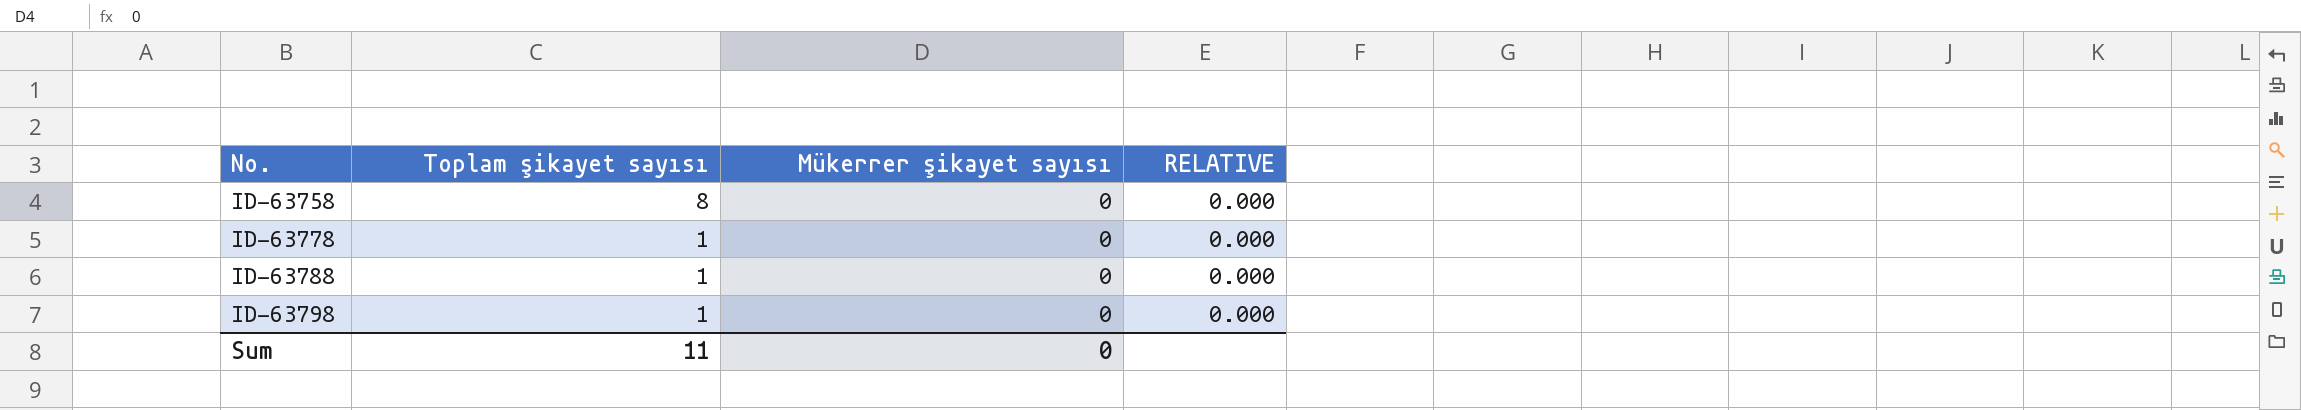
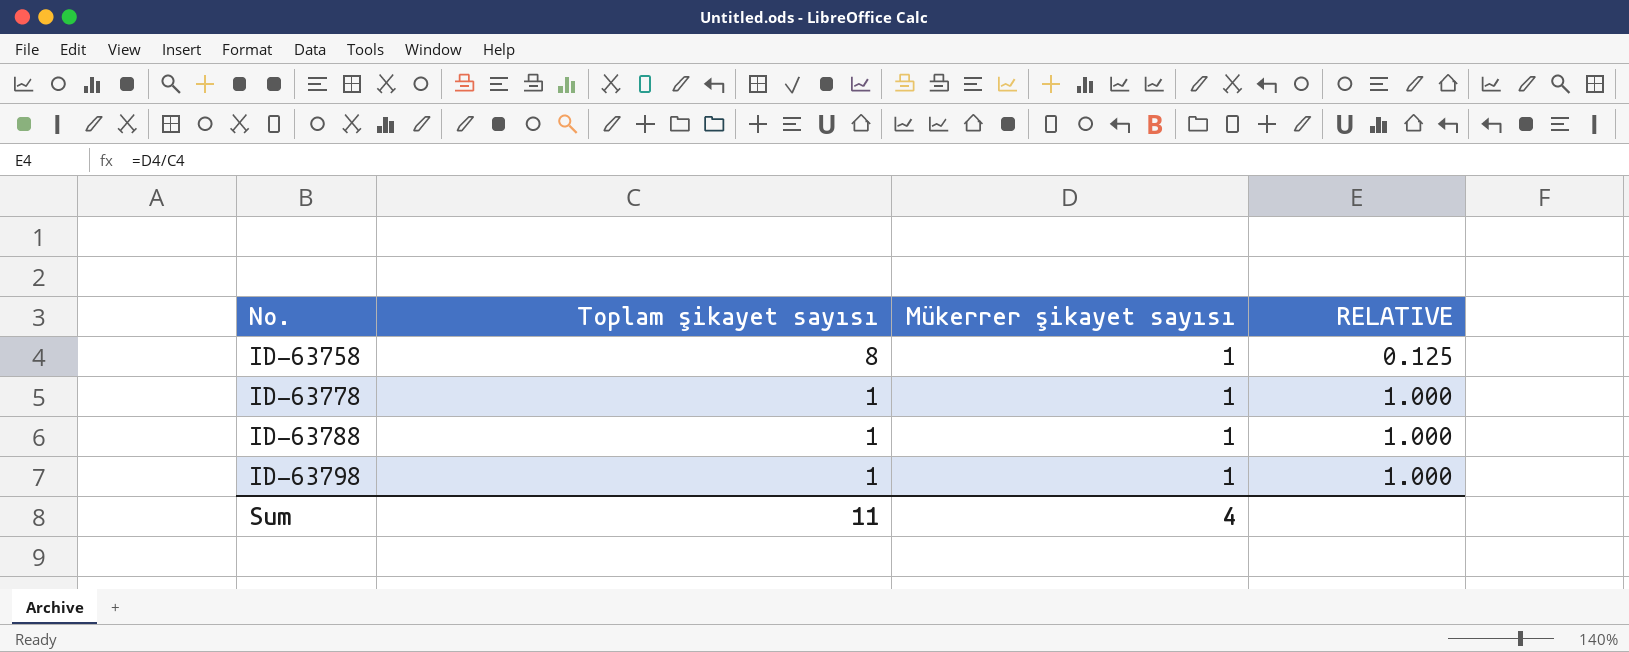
ID-63758 | Mükerrer şikayet sayısı: 0 -> 1
ID-63758 | RELATIVE: 0.000 -> 0.125
ID-63778 | Mükerrer şikayet sayısı: 0 -> 1
ID-63778 | RELATIVE: 0.000 -> 1.000
ID-63788 | Mükerrer şikayet sayısı: 0 -> 1
ID-63788 | RELATIVE: 0.000 -> 1.000
ID-63798 | Mükerrer şikayet sayısı: 0 -> 1
ID-63798 | RELATIVE: 0.000 -> 1.000
Sum | Mükerrer şikayet sayısı: 0 -> 4

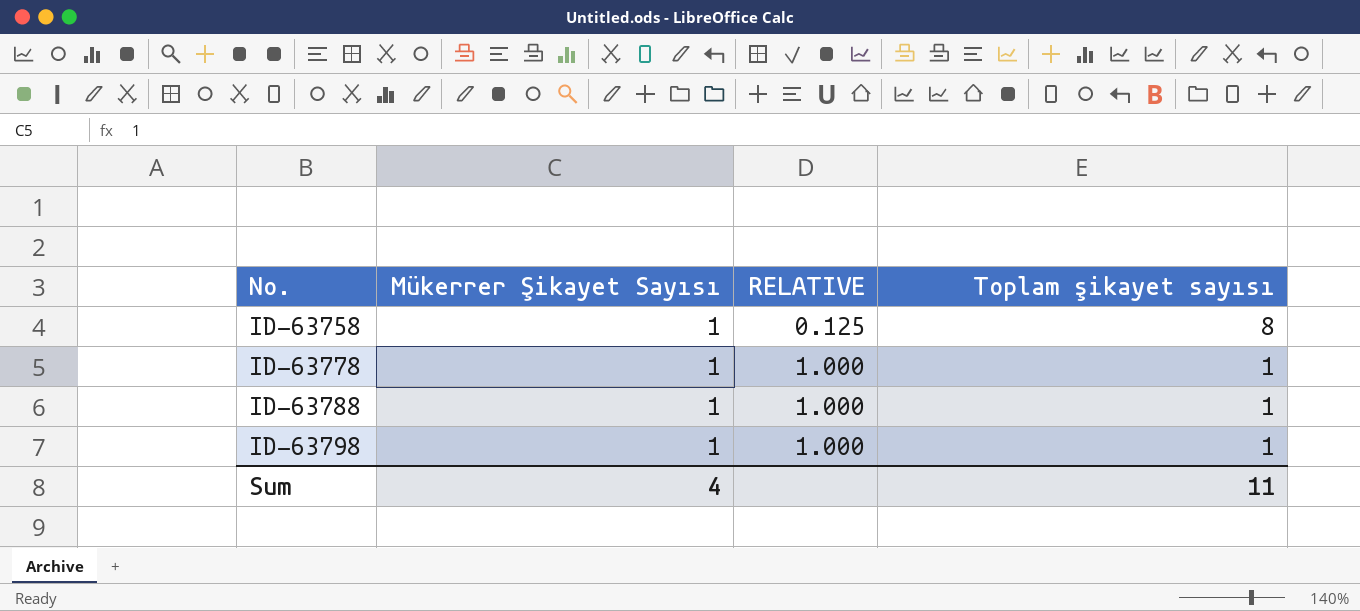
column name: Mükerrer şikayet sayısı -> Mükerrer Şikayet Sayısı
column Toplam şikayet sayısı | position: 2 -> 4

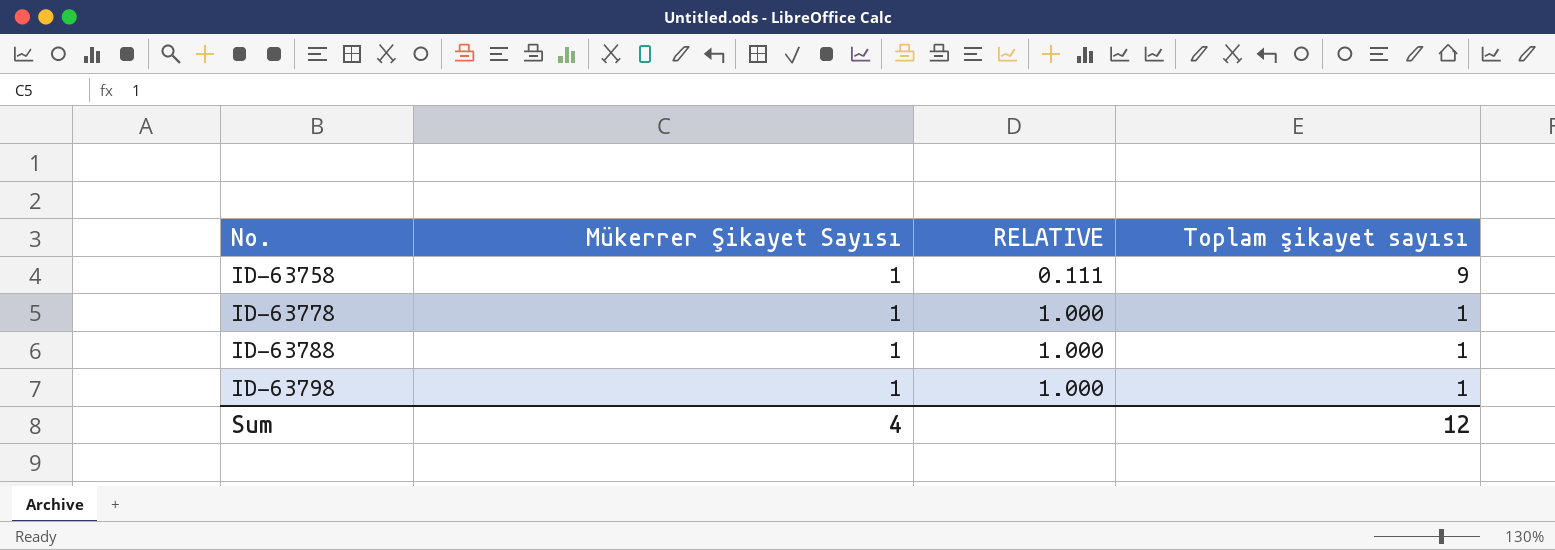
ID-63758 | RELATIVE: 0.125 -> 0.111
ID-63758 | Toplam şikayet sayısı: 8 -> 9
Sum | Toplam şikayet sayısı: 11 -> 12

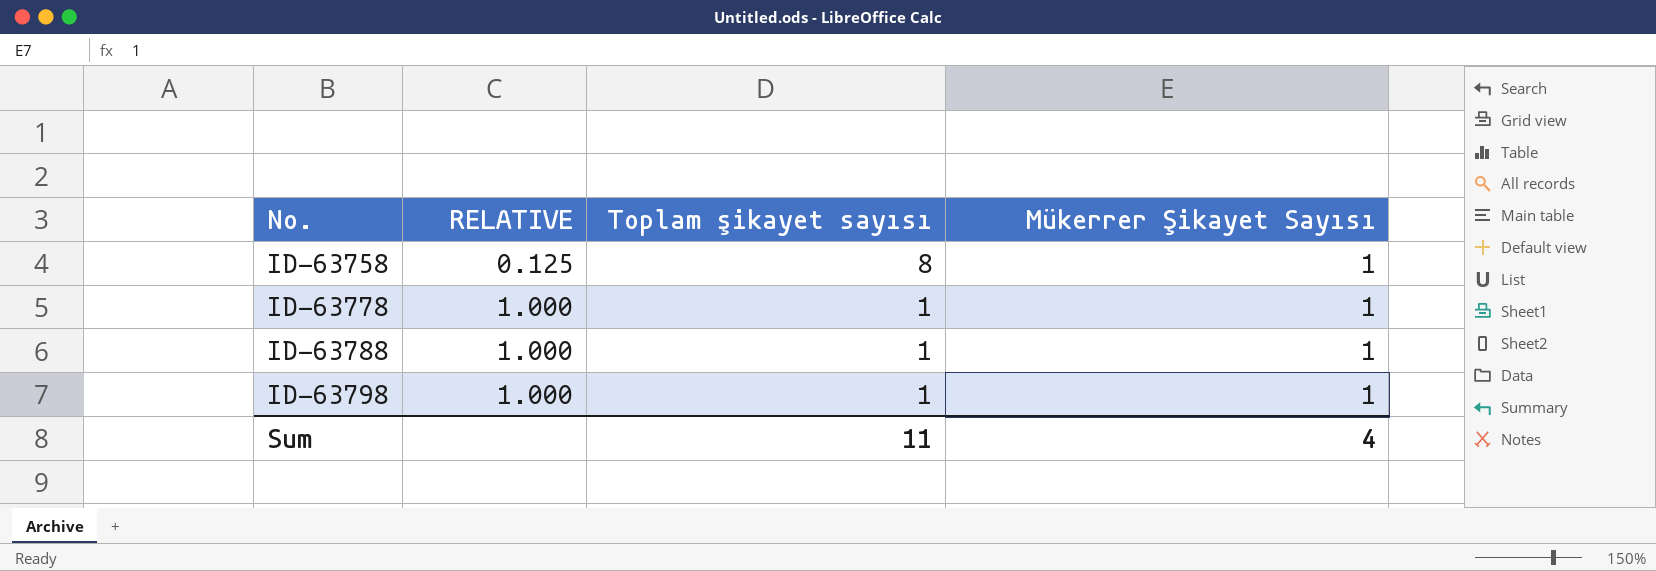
column Mükerrer Şikayet Sayısı | position: 2 -> 4
ID-63758 | RELATIVE: 0.111 -> 0.125
ID-63758 | Toplam şikayet sayısı: 9 -> 8
Sum | Toplam şikayet sayısı: 12 -> 11

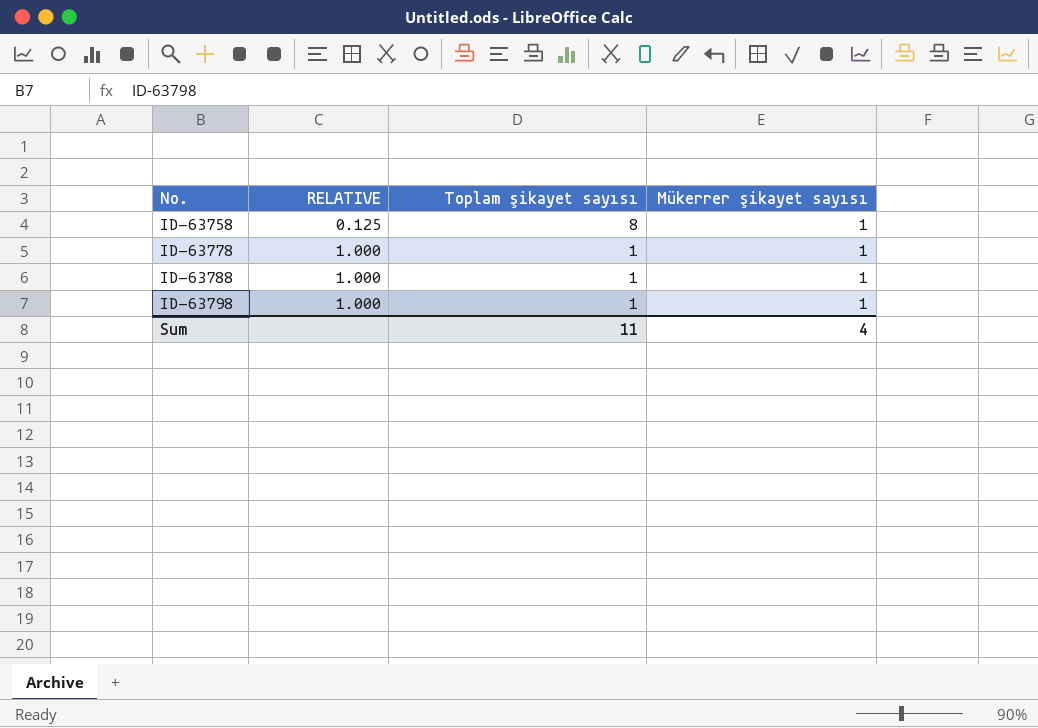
column name: Mükerrer Şikayet Sayısı -> Mükerrer şikayet sayısı

